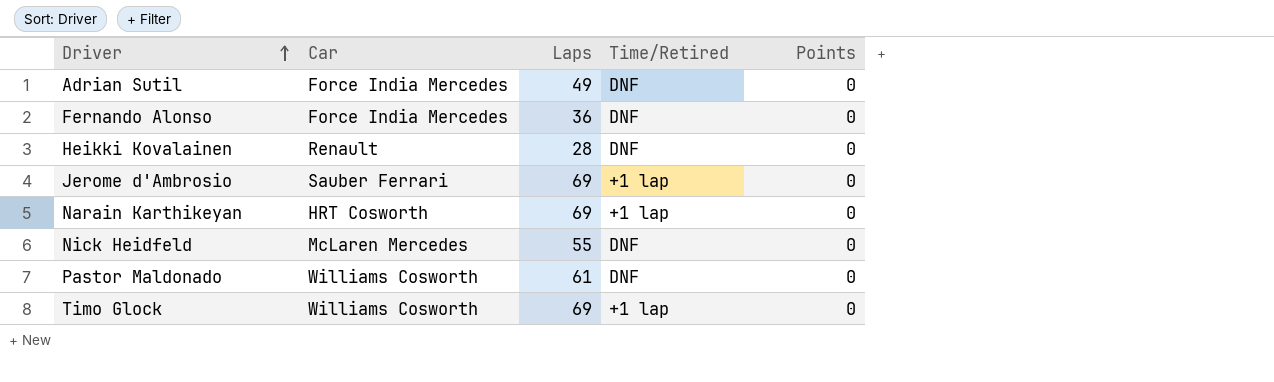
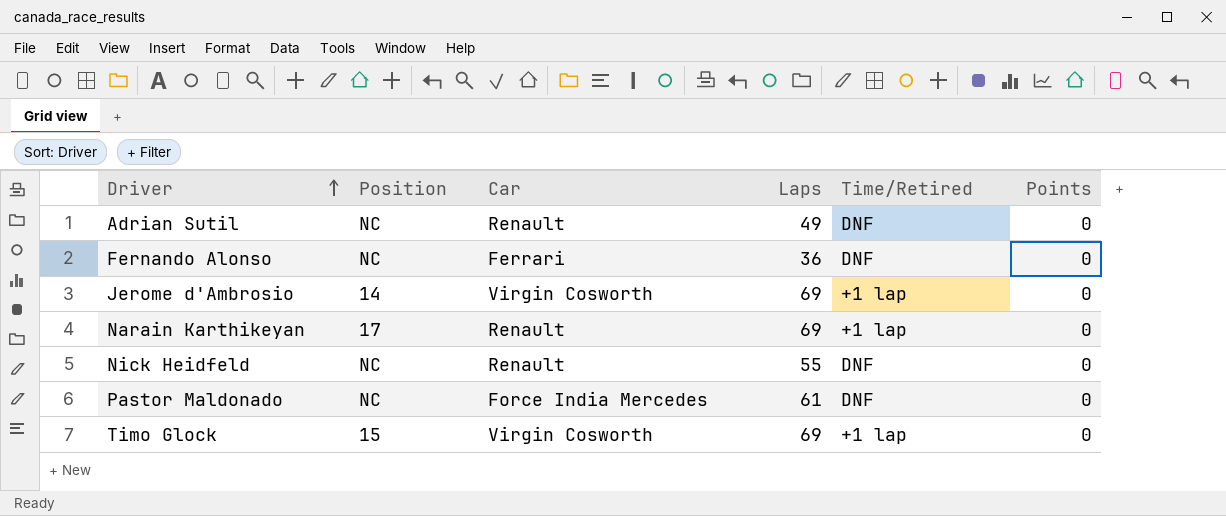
column Position | position: none -> 2
row Heikki Kovalainen: Renault | 28 | DNF | 0 -> none
Adrian Sutil | Car: Force India Mercedes -> Renault
Fernando Alonso | Car: Force India Mercedes -> Ferrari
Jerome d'Ambrosio | Car: Sauber Ferrari -> Virgin Cosworth
Narain Karthikeyan | Car: HRT Cosworth -> Renault
Nick Heidfeld | Car: McLaren Mercedes -> Renault
Pastor Maldonado | Car: Williams Cosworth -> Force India Mercedes
Timo Glock | Car: Williams Cosworth -> Virgin Cosworth

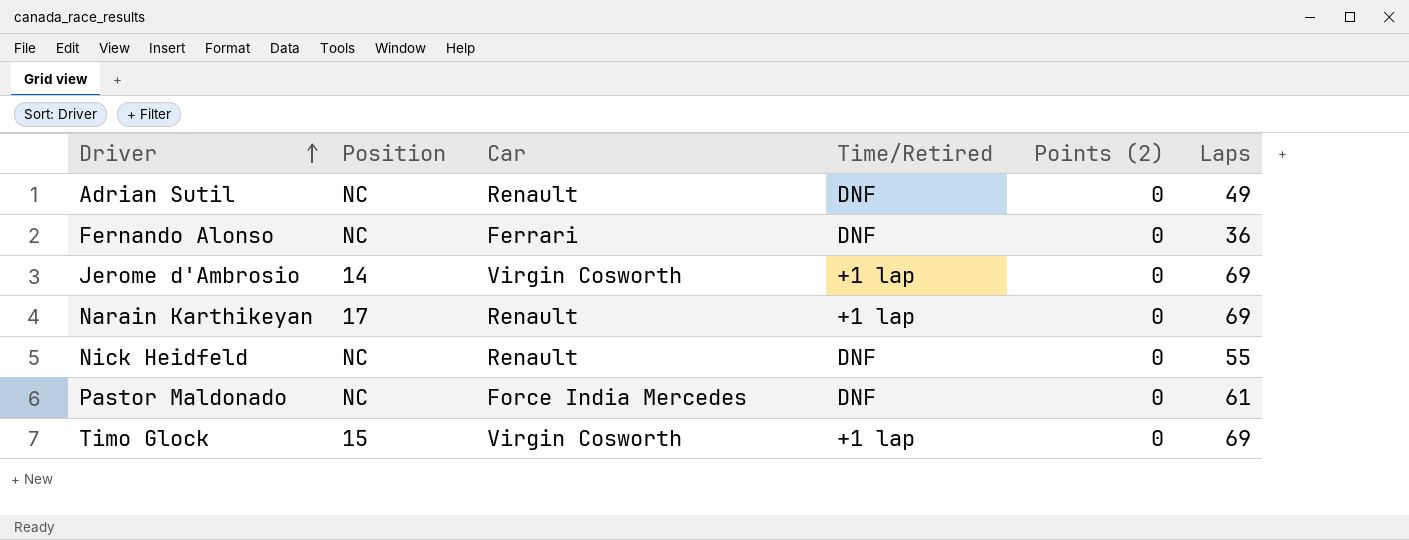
column name: Points -> Points (2)
column Laps | position: 4 -> 6

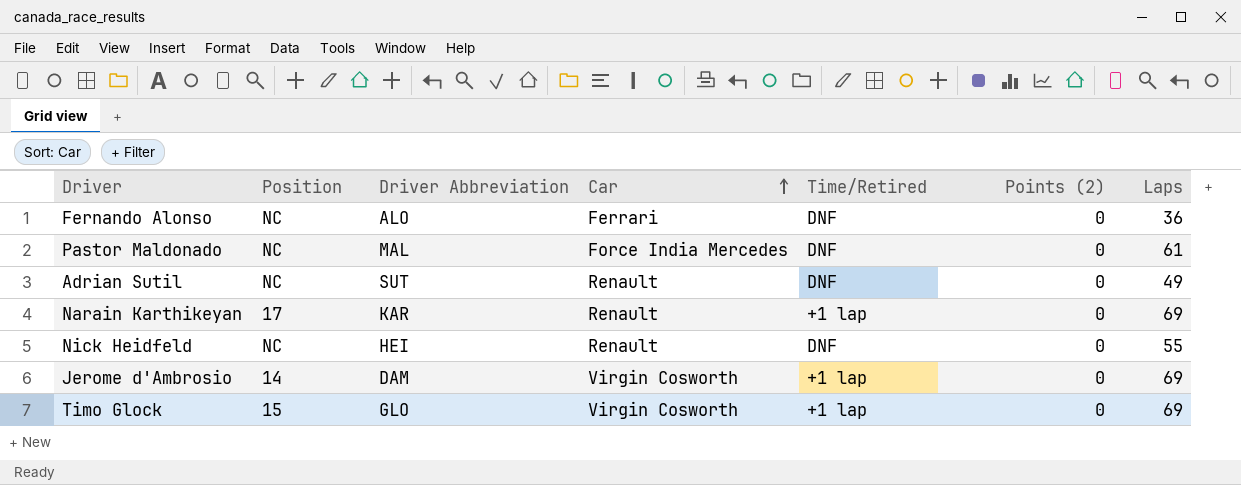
row order: Driver ascending -> Car ascending
column Driver Abbreviation | position: none -> 3

